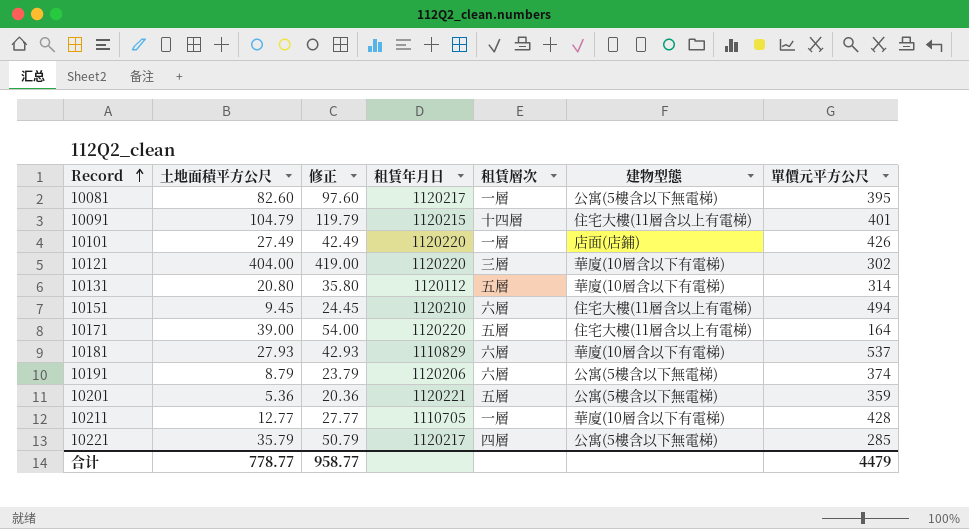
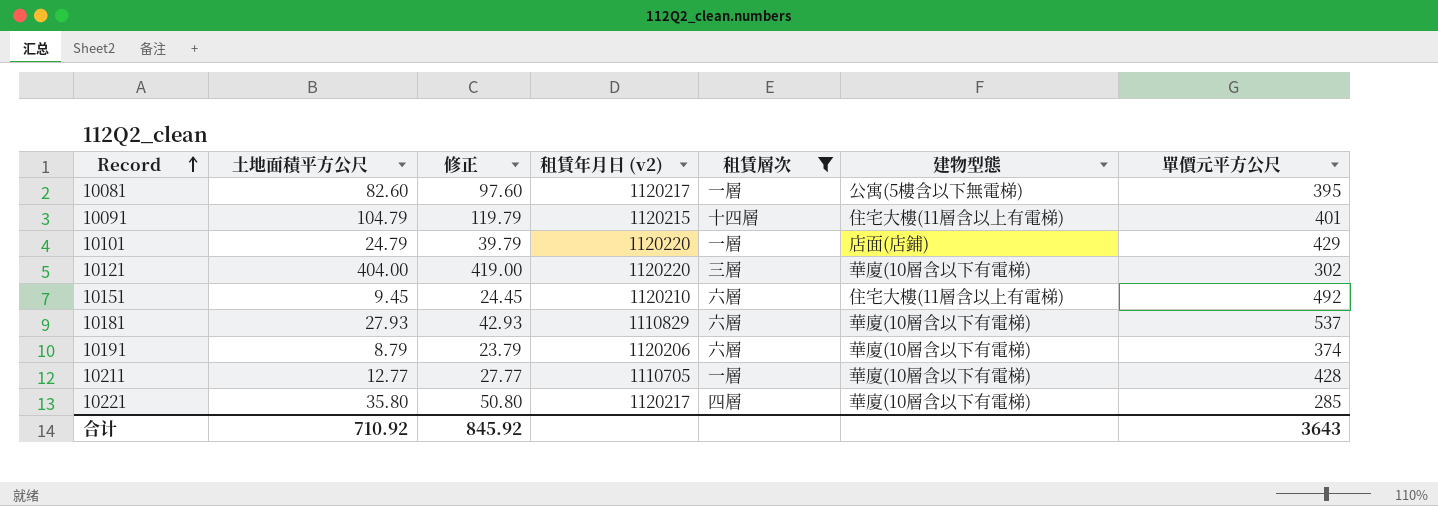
filter: none -> 租賃層次 != 五層
column name: 租賃年月日 -> 租賃年月日 (v2)
10101 | 土地面積平方公尺: 27.49 -> 24.79
10101 | 修正: 42.49 -> 39.79
10101 | 單價元平方公尺: 426 -> 429
10151 | 單價元平方公尺: 494 -> 492
10191 | 建物型態: 公寓(5樓含以下無電梯) -> 華廈(10層含以下有電梯)
10221 | 土地面積平方公尺: 35.79 -> 35.80
10221 | 修正: 50.79 -> 50.80
10221 | 建物型態: 公寓(5樓含以下無電梯) -> 華廈(10層含以下有電梯)
合计 | 土地面積平方公尺: 778.77 -> 710.92
合计 | 修正: 958.77 -> 845.92
合计 | 單價元平方公尺: 4479 -> 3643

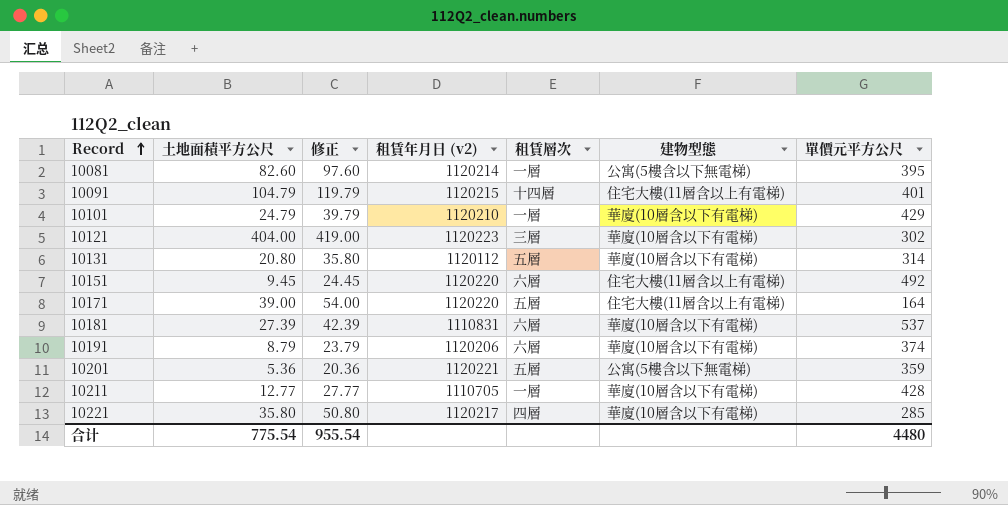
filter: 租賃層次 != 五層 -> none
10081 | 租賃年月日 (v2): 1120217 -> 1120214
10101 | 租賃年月日 (v2): 1120220 -> 1120210
10101 | 建物型態: 店面(店鋪) -> 華廈(10層含以下有電梯)
10121 | 租賃年月日 (v2): 1120220 -> 1120223
10151 | 租賃年月日 (v2): 1120210 -> 1120220
10181 | 土地面積平方公尺: 27.93 -> 27.39
10181 | 修正: 42.93 -> 42.39
10181 | 租賃年月日 (v2): 1110829 -> 1110831
合计 | 土地面積平方公尺: 710.92 -> 775.54
合计 | 修正: 845.92 -> 955.54
合计 | 單價元平方公尺: 3643 -> 4480

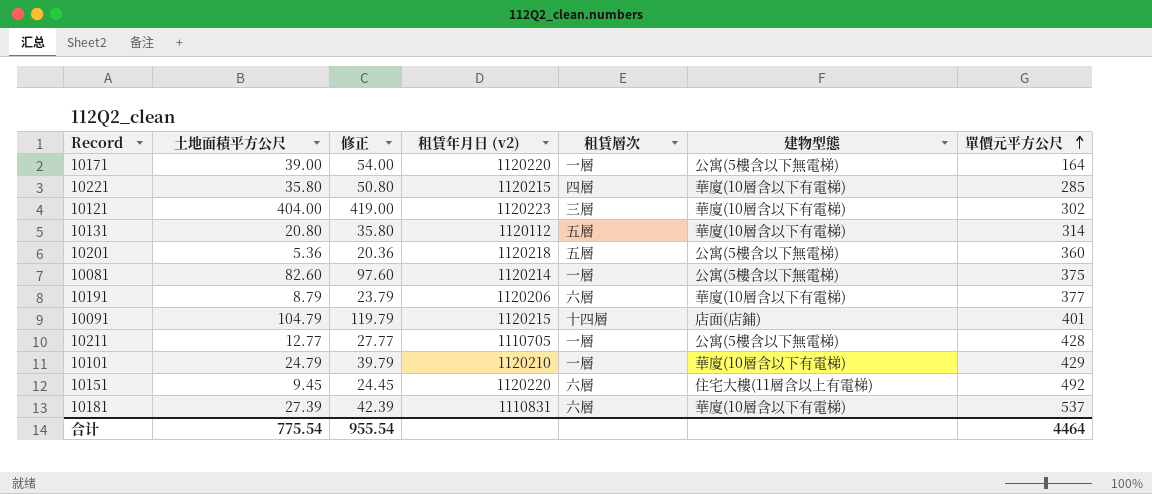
row order: Record ascending -> 單價元平方公尺 ascending
10171 | 租賃層次: 五層 -> 一層
10171 | 建物型態: 住宅大樓(11層含以上有電梯) -> 公寓(5樓含以下無電梯)
10221 | 租賃年月日 (v2): 1120217 -> 1120215
10201 | 租賃年月日 (v2): 1120221 -> 1120218
10201 | 單價元平方公尺: 359 -> 360
10081 | 單價元平方公尺: 395 -> 375
10191 | 單價元平方公尺: 374 -> 377
10091 | 建物型態: 住宅大樓(11層含以上有電梯) -> 店面(店鋪)
10211 | 建物型態: 華廈(10層含以下有電梯) -> 公寓(5樓含以下無電梯)
合计 | 單價元平方公尺: 4480 -> 4464

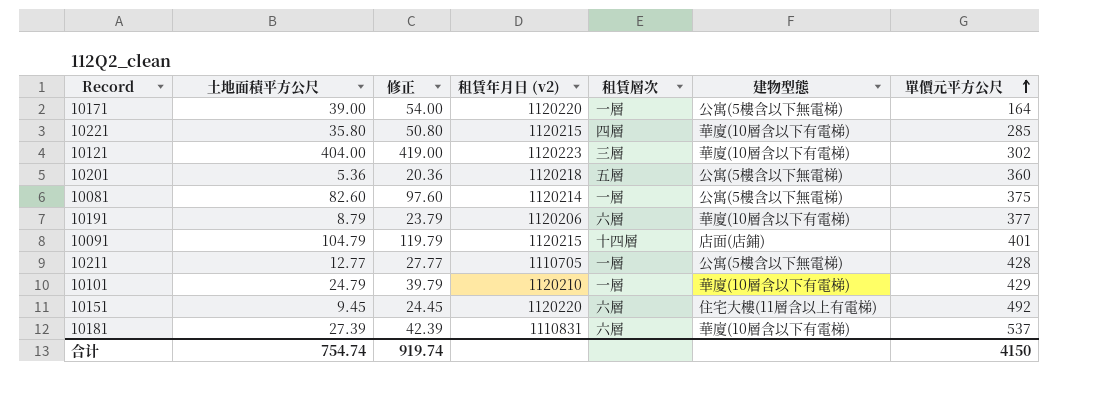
row 10131: 20.80 | 35.80 | 1120112 | 五層 | 華廈(10層含以下有電梯) | 314 -> none
合计 | 土地面積平方公尺: 775.54 -> 754.74
合计 | 修正: 955.54 -> 919.74
合计 | 單價元平方公尺: 4464 -> 4150

